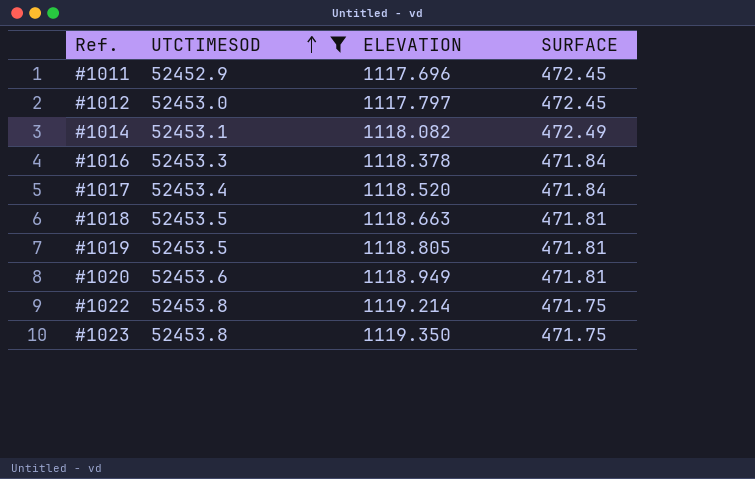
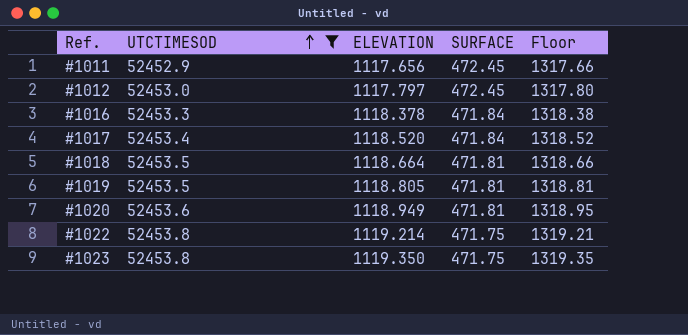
column Floor | formula: none -> [ELEVATION] + 200
row #1014: 52453.1 | 1118.082 | 472.49 -> none
#1011 | ELEVATION: 1117.696 -> 1117.656
#1018 | ELEVATION: 1118.663 -> 1118.664

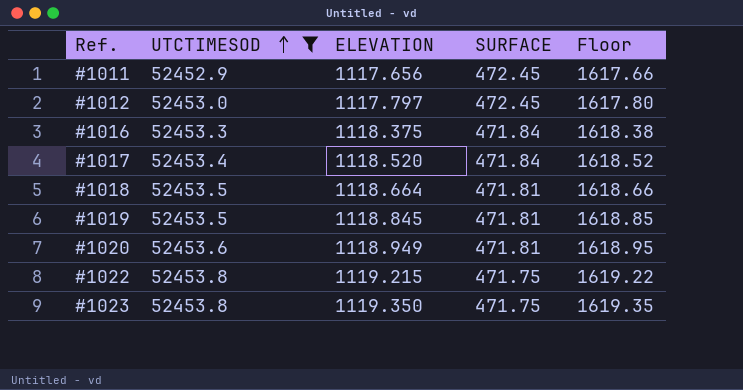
column Floor | formula: [ELEVATION] + 200 -> [ELEVATION] + 500
#1016 | ELEVATION: 1118.378 -> 1118.375
#1019 | ELEVATION: 1118.805 -> 1118.845
#1022 | ELEVATION: 1119.214 -> 1119.215

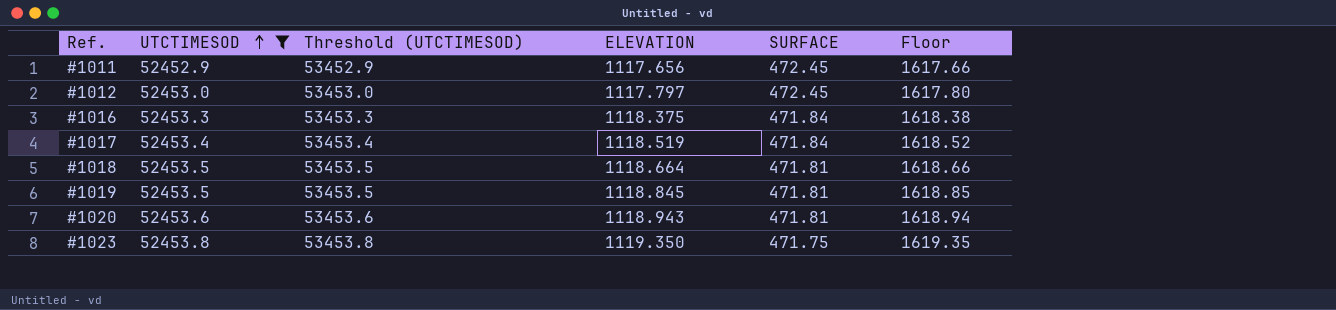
column Threshold (UTCTIMESOD) | formula: none -> [UTCTIMESOD] + 1000
row #1022: 52453.8 | 1119.215 | 471.75 | 1619.22 -> none
#1017 | ELEVATION: 1118.520 -> 1118.519
#1020 | ELEVATION: 1118.949 -> 1118.943
#1020 | Floor: 1618.95 -> 1618.94

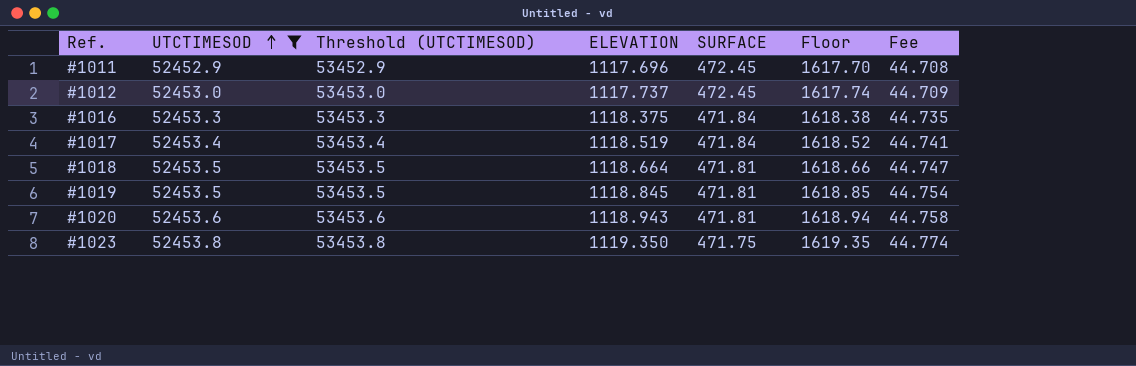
column Fee | formula: none -> [ELEVATION] * 0.04
#1011 | ELEVATION: 1117.656 -> 1117.696
#1011 | Floor: 1617.66 -> 1617.70
#1012 | ELEVATION: 1117.797 -> 1117.737
#1012 | Floor: 1617.80 -> 1617.74

